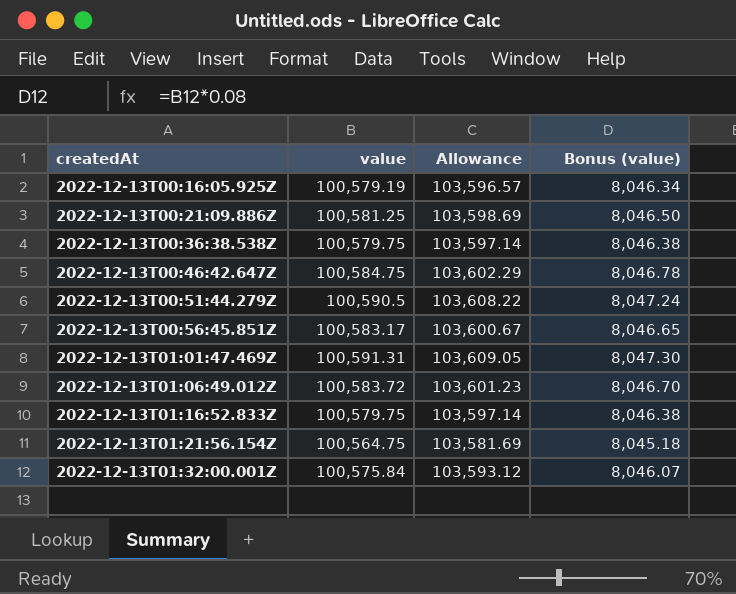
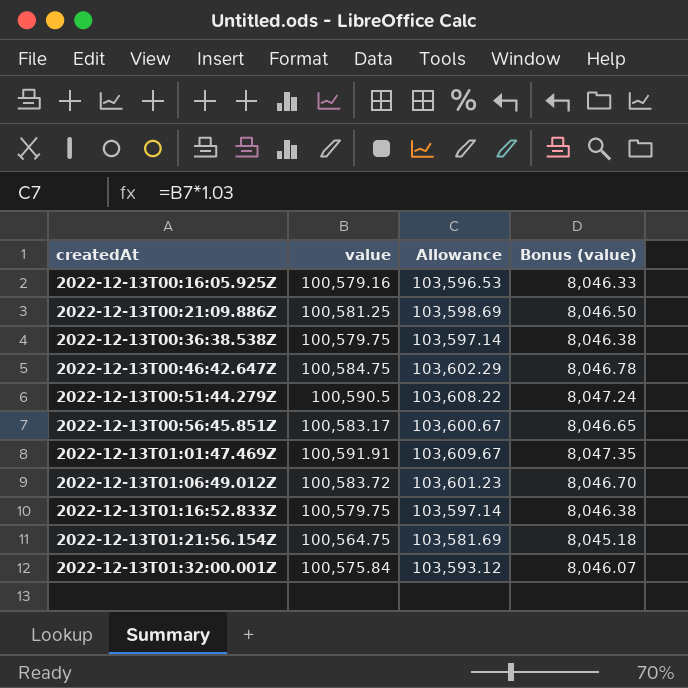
2022-12-13T00:16:05.925Z | value: 100,579.19 -> 100,579.16
2022-12-13T00:16:05.925Z | Allowance: 103,596.57 -> 103,596.53
2022-12-13T00:16:05.925Z | Bonus (value): 8,046.34 -> 8,046.33
2022-12-13T01:01:47.469Z | value: 100,591.31 -> 100,591.91
2022-12-13T01:01:47.469Z | Allowance: 103,609.05 -> 103,609.67
2022-12-13T01:01:47.469Z | Bonus (value): 8,047.30 -> 8,047.35

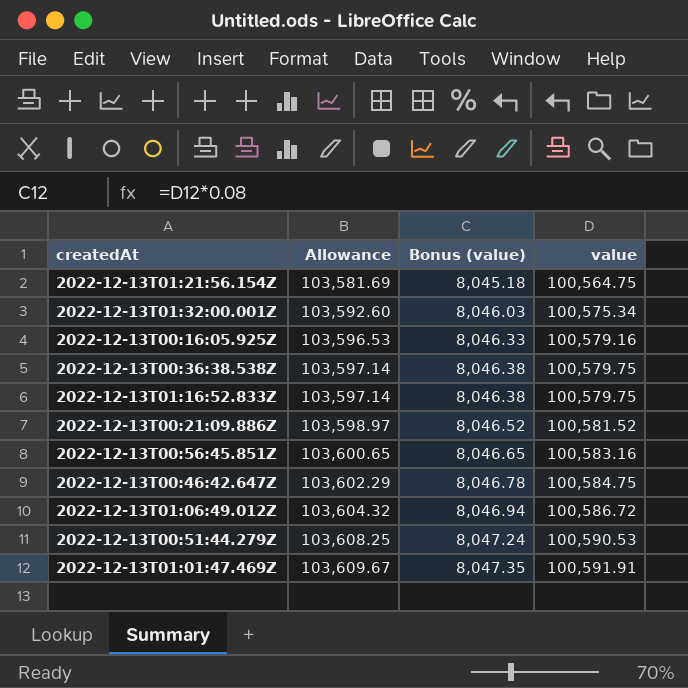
row order: createdAt ascending -> Allowance ascending
column value | position: 2 -> 4
2022-12-13T01:32:00.001Z | Allowance: 103,593.12 -> 103,592.60
2022-12-13T01:32:00.001Z | Bonus (value): 8,046.07 -> 8,046.03
2022-12-13T01:32:00.001Z | value: 100,575.84 -> 100,575.34
2022-12-13T00:21:09.886Z | Allowance: 103,598.69 -> 103,598.97
2022-12-13T00:21:09.886Z | Bonus (value): 8,046.50 -> 8,046.52
2022-12-13T00:21:09.886Z | value: 100,581.25 -> 100,581.52
2022-12-13T00:56:45.851Z | Allowance: 103,600.67 -> 103,600.65
2022-12-13T00:56:45.851Z | value: 100,583.17 -> 100,583.16
2022-12-13T01:06:49.012Z | Allowance: 103,601.23 -> 103,604.32
2022-12-13T01:06:49.012Z | Bonus (value): 8,046.70 -> 8,046.94
2022-12-13T01:06:49.012Z | value: 100,583.72 -> 100,586.72
2022-12-13T00:51:44.279Z | Allowance: 103,608.22 -> 103,608.25
2022-12-13T00:51:44.279Z | value: 100,590.5 -> 100,590.53

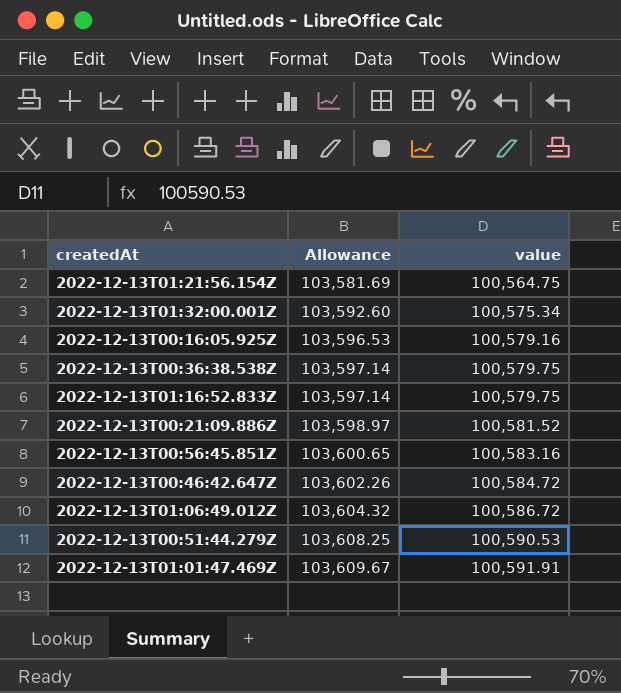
column Bonus (value) | formula: [value] * 0.08 -> none
2022-12-13T00:46:42.647Z | Allowance: 103,602.29 -> 103,602.26
2022-12-13T00:46:42.647Z | value: 100,584.75 -> 100,584.72

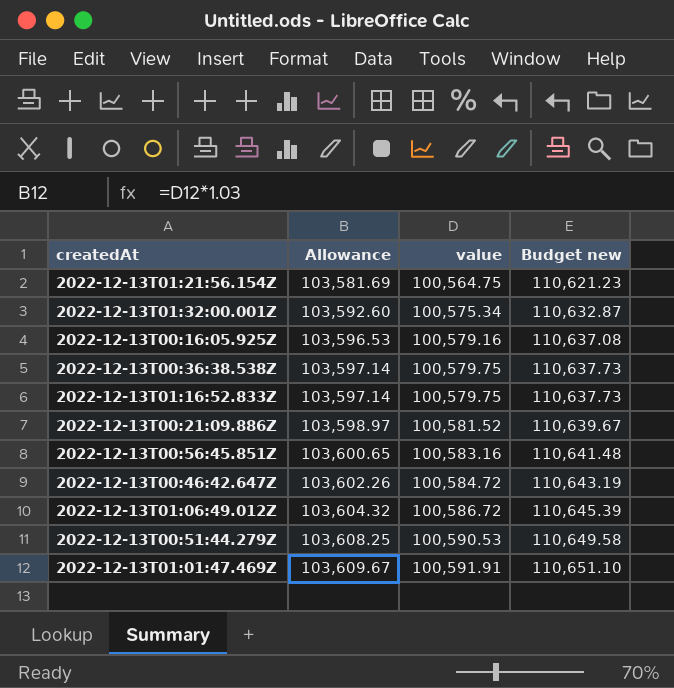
column Budget new | formula: none -> [value] * 1.1

